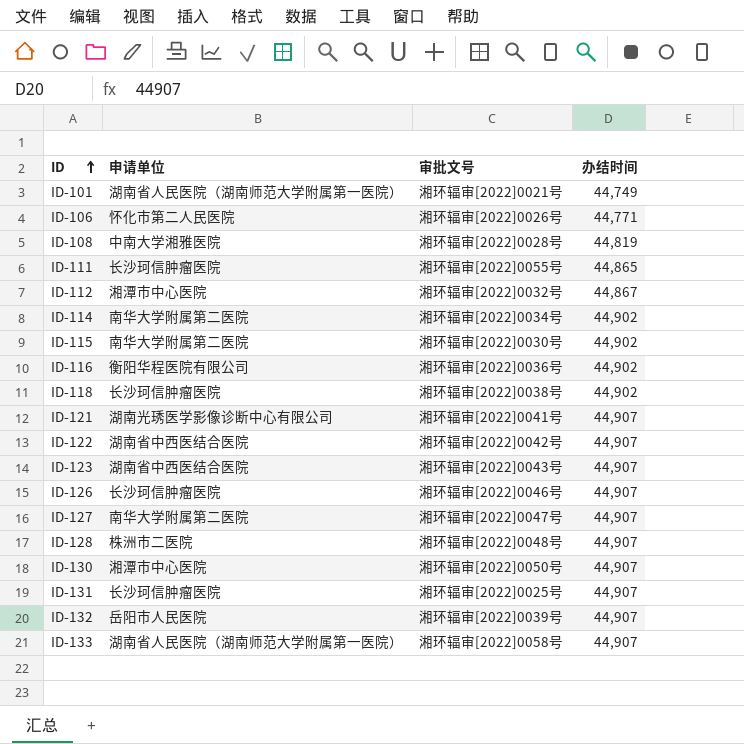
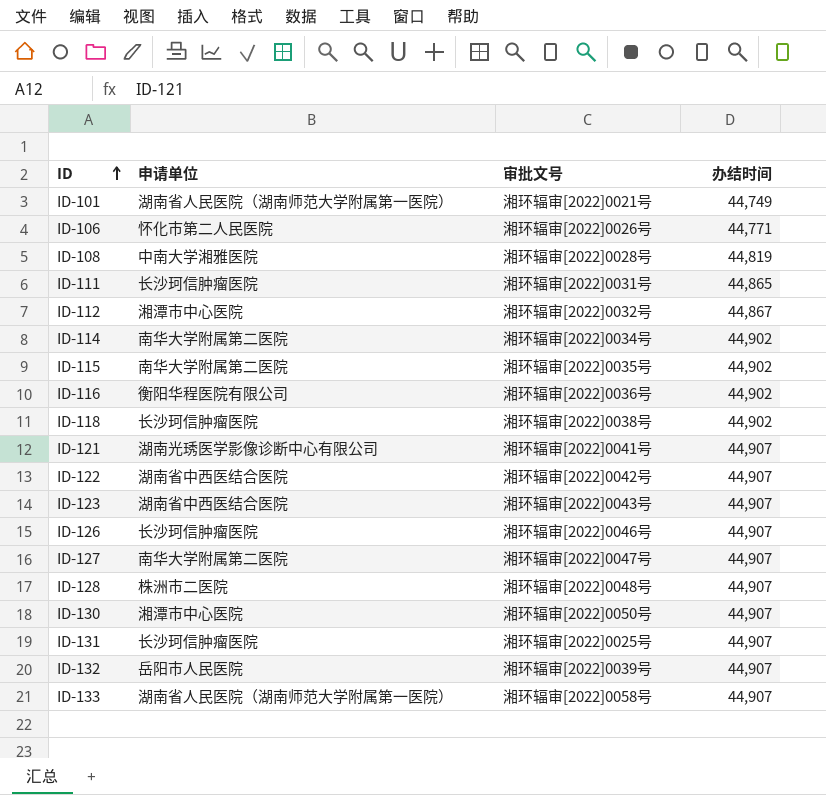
ID-111 | 审批文号: 湘环辐审[2022]0055号 -> 湘环辐审[2022]0031号
ID-115 | 审批文号: 湘环辐审[2022]0030号 -> 湘环辐审[2022]0035号

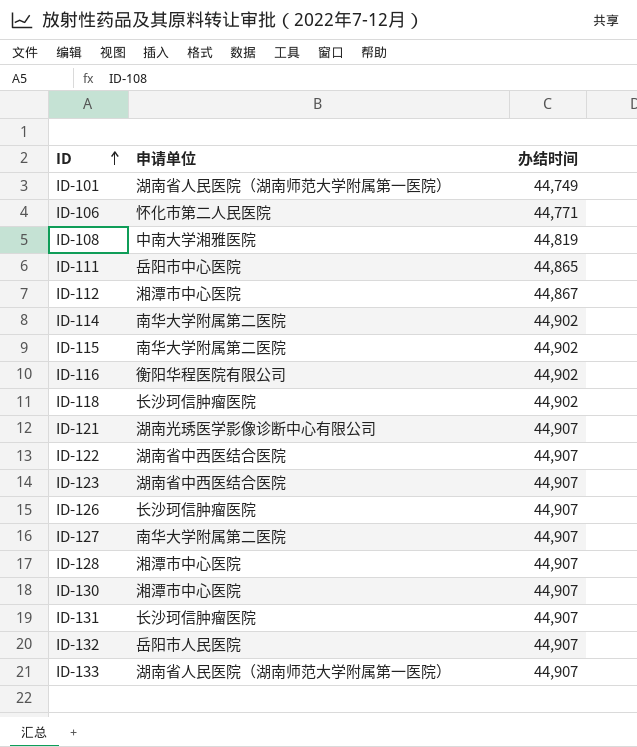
column 审批文号 | position: 3 -> none
ID-111 | 申请单位: 长沙珂信肿瘤医院 -> 岳阳市中心医院
ID-128 | 申请单位: 株洲市二医院 -> 湘潭市中心医院

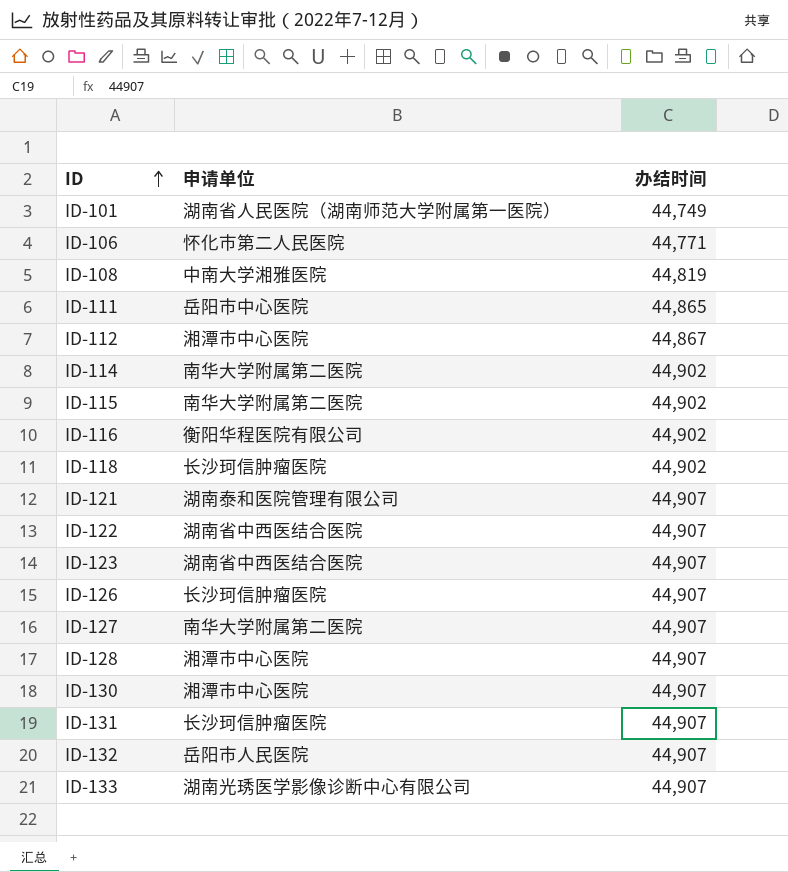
ID-121 | 申请单位: 湖南光琇医学影像诊断中心有限公司 -> 湖南泰和医院管理有限公司
ID-133 | 申请单位: 湖南省人民医院（湖南师范大学附属第一医院） -> 湖南光琇医学影像诊断中心有限公司

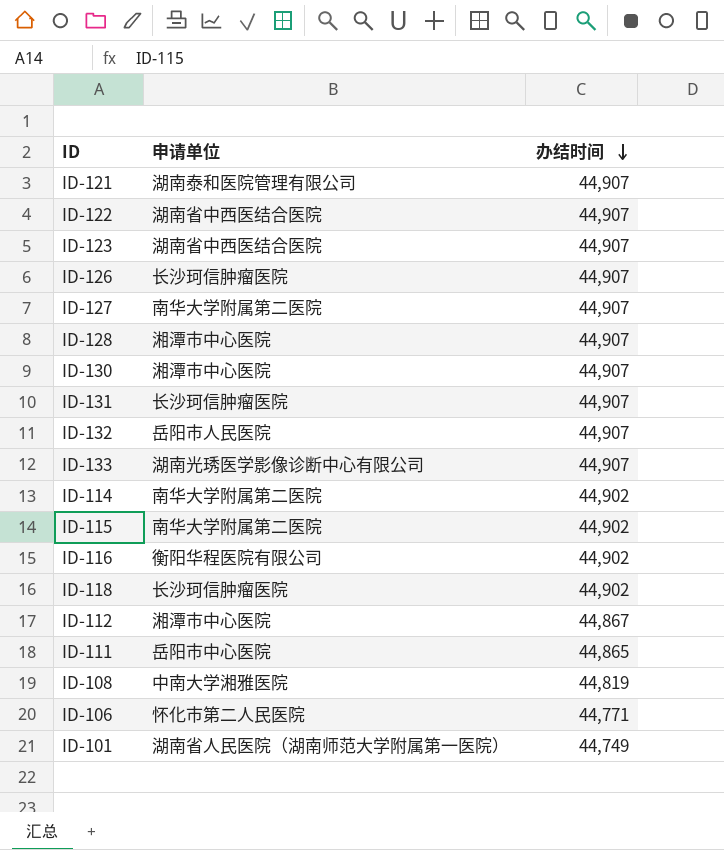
row order: ID ascending -> 办结时间 descending

